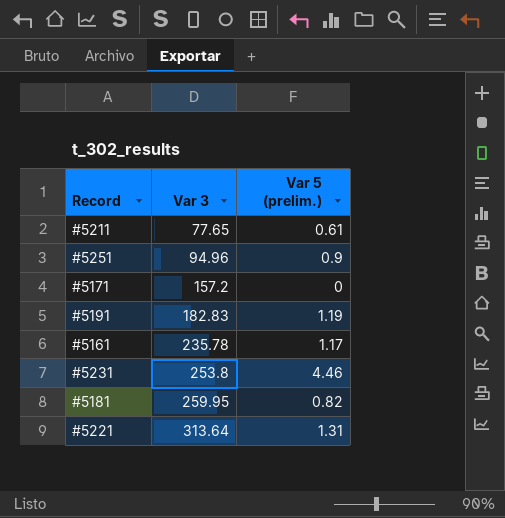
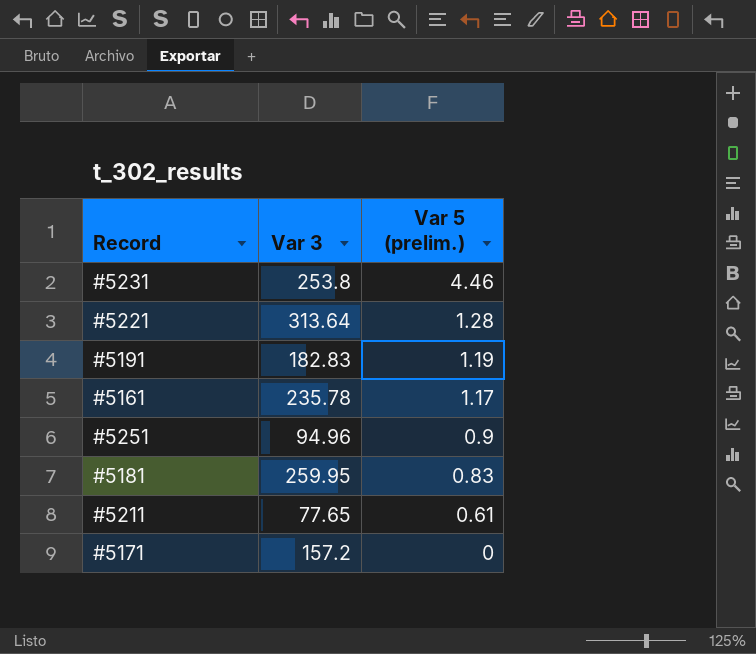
row order: Var 3 ascending -> Var 5 (prelim.) descending
#5221 | Var 5 (prelim.): 1.31 -> 1.28
#5181 | Var 5 (prelim.): 0.82 -> 0.83

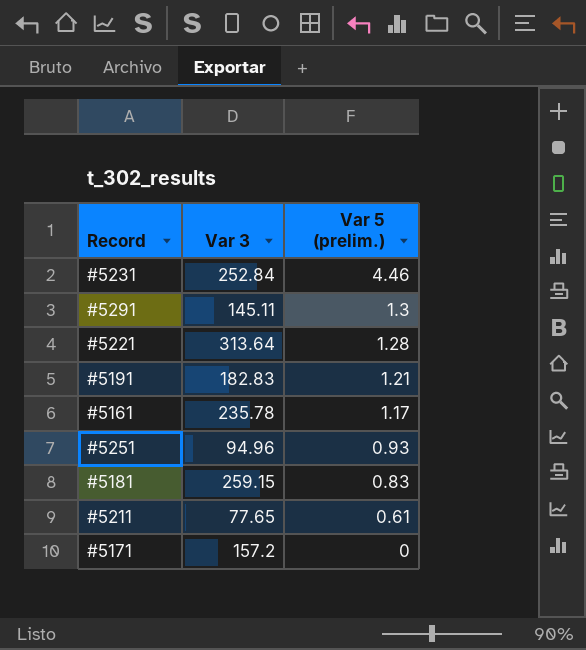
#5231 | Var 3: 253.8 -> 252.84
row #5291: none -> 145.11 | 1.3
#5191 | Var 5 (prelim.): 1.19 -> 1.21
#5251 | Var 5 (prelim.): 0.9 -> 0.93
#5181 | Var 3: 259.95 -> 259.15

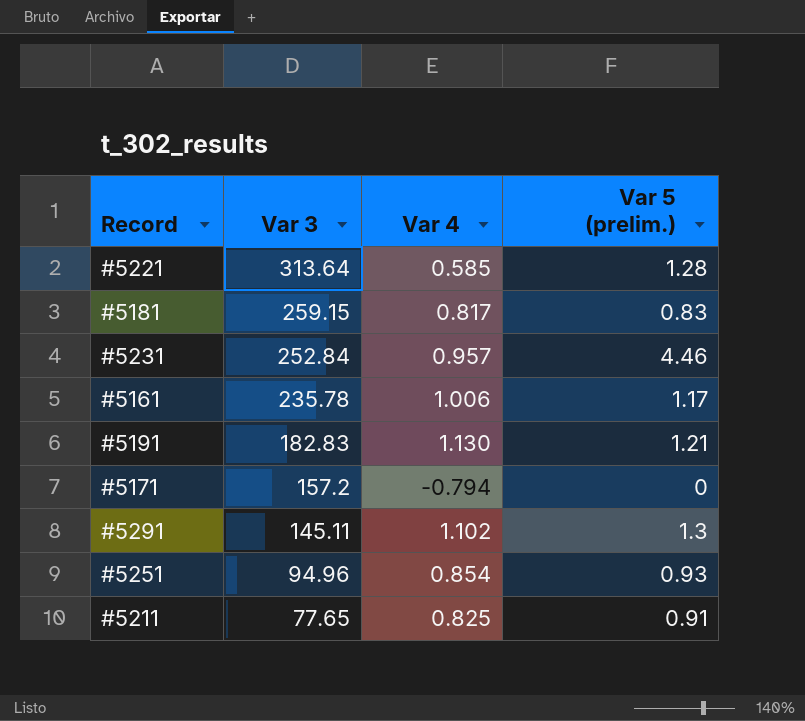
row order: Var 5 (prelim.) descending -> Var 3 descending
column Var 4 | position: none -> 3
#5211 | Var 5 (prelim.): 0.61 -> 0.91

